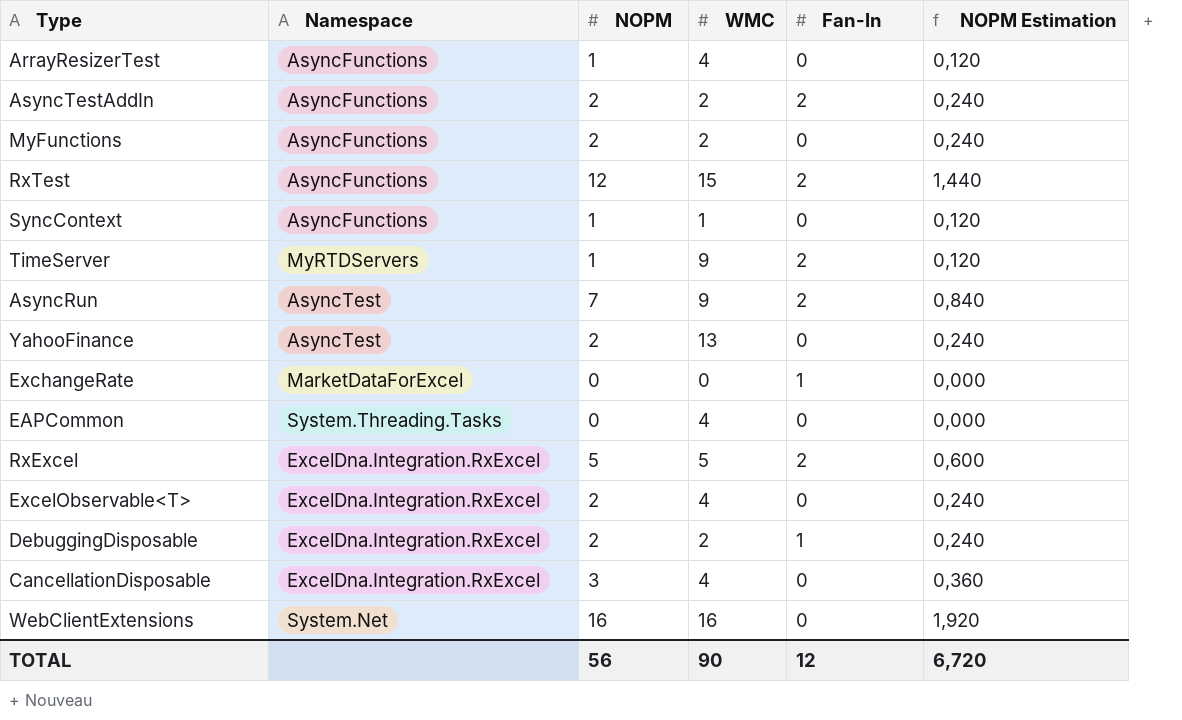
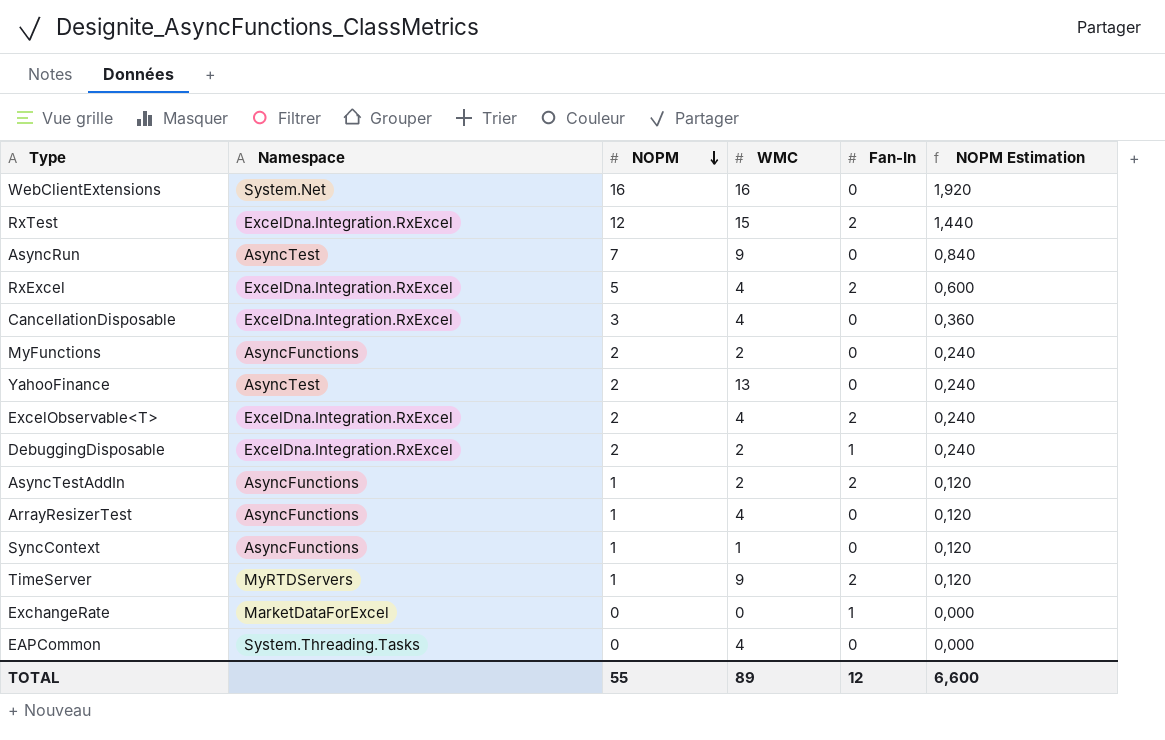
row order: none -> NOPM descending
RxTest | Namespace: AsyncFunctions -> ExcelDna.Integration.RxExcel
AsyncRun | Fan-In: 2 -> 0
RxExcel | WMC: 5 -> 4
ExcelObservable<T> | Fan-In: 0 -> 2
AsyncTestAddIn | NOPM: 2 -> 1
AsyncTestAddIn | NOPM Estimation: 0,240 -> 0,120
TOTAL | NOPM: 56 -> 55
TOTAL | WMC: 90 -> 89
TOTAL | NOPM Estimation: 6,720 -> 6,600

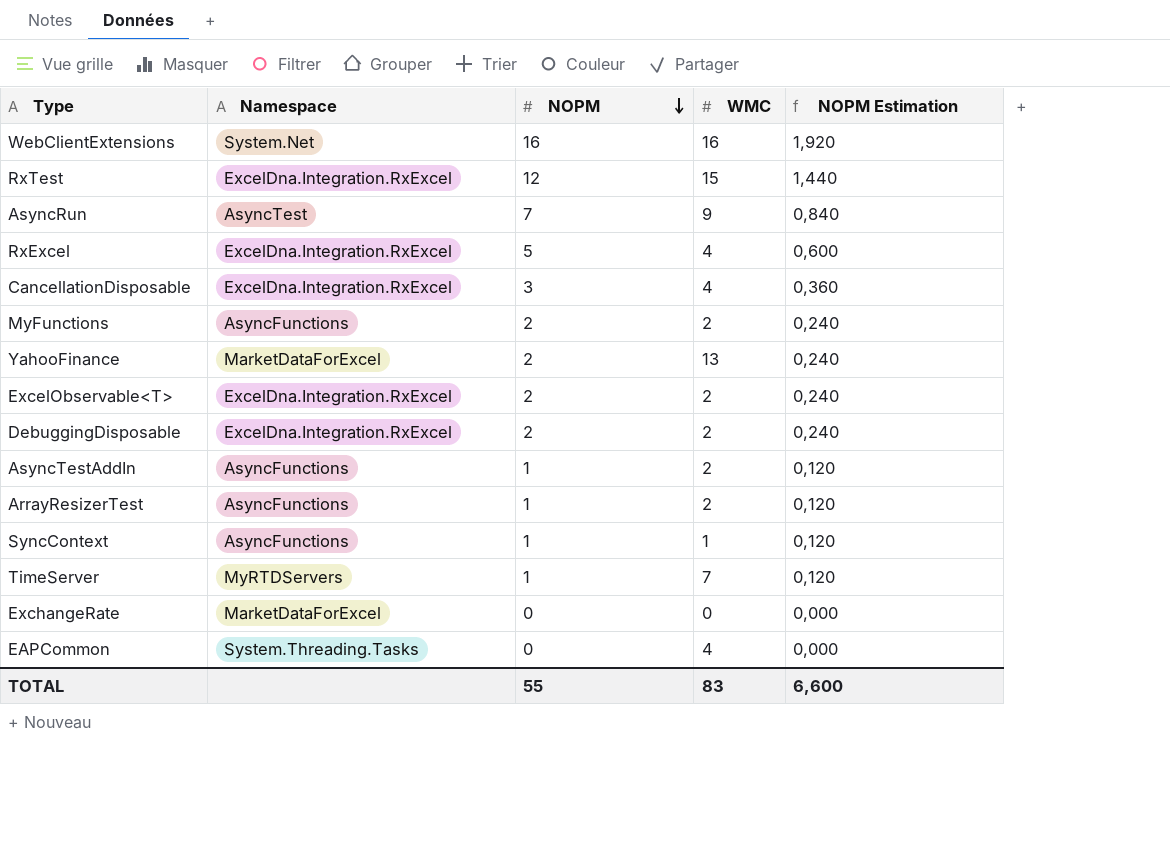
column Fan-In | position: 5 -> none
YahooFinance | Namespace: AsyncTest -> MarketDataForExcel
ExcelObservable<T> | WMC: 4 -> 2
ArrayResizerTest | WMC: 4 -> 2
TimeServer | WMC: 9 -> 7
TOTAL | WMC: 89 -> 83

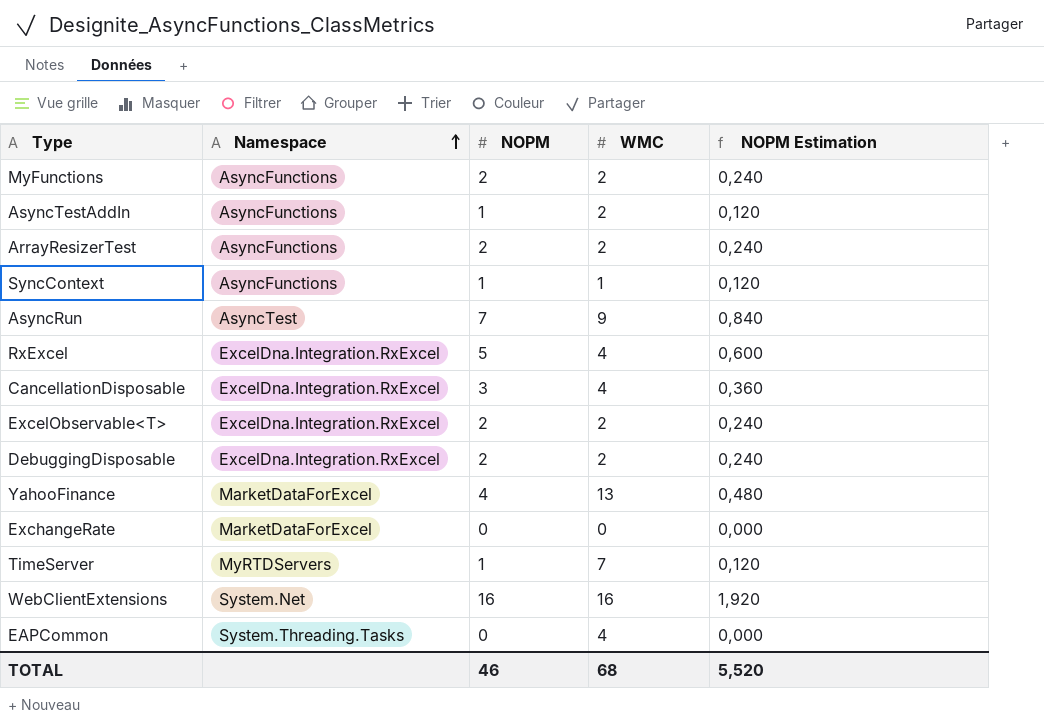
row order: NOPM descending -> Namespace ascending
row RxTest: ExcelDna.Integration.RxExcel | 12 | 15 | 1,440 -> none
ArrayResizerTest | NOPM: 1 -> 2
ArrayResizerTest | NOPM Estimation: 0,120 -> 0,240
YahooFinance | NOPM: 2 -> 4
YahooFinance | NOPM Estimation: 0,240 -> 0,480
TOTAL | NOPM: 55 -> 46
TOTAL | WMC: 83 -> 68
TOTAL | NOPM Estimation: 6,600 -> 5,520

